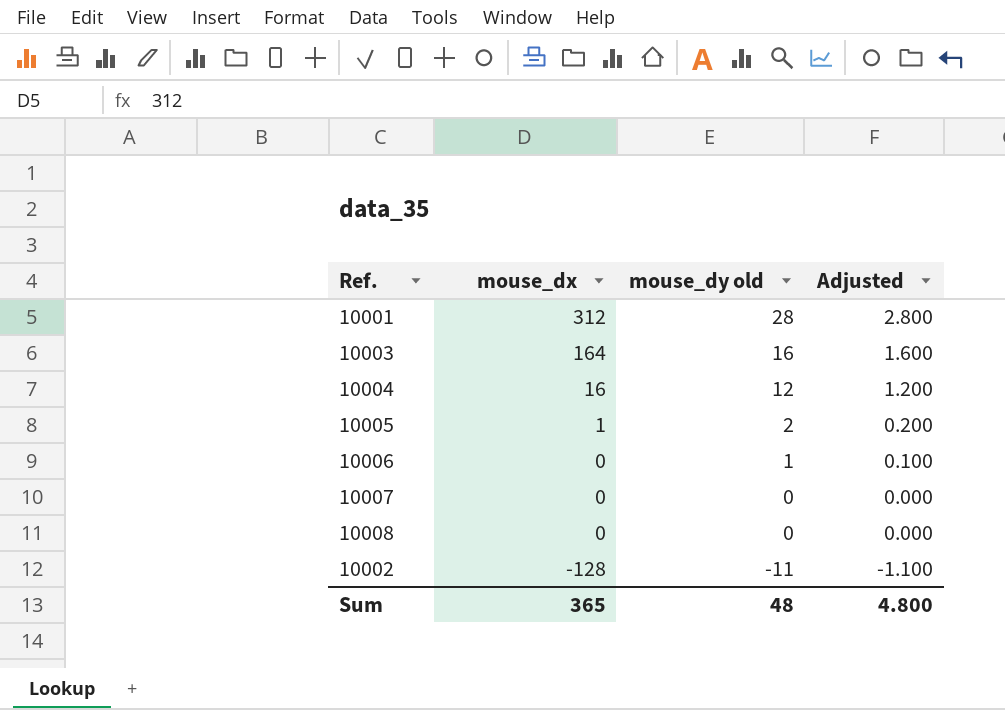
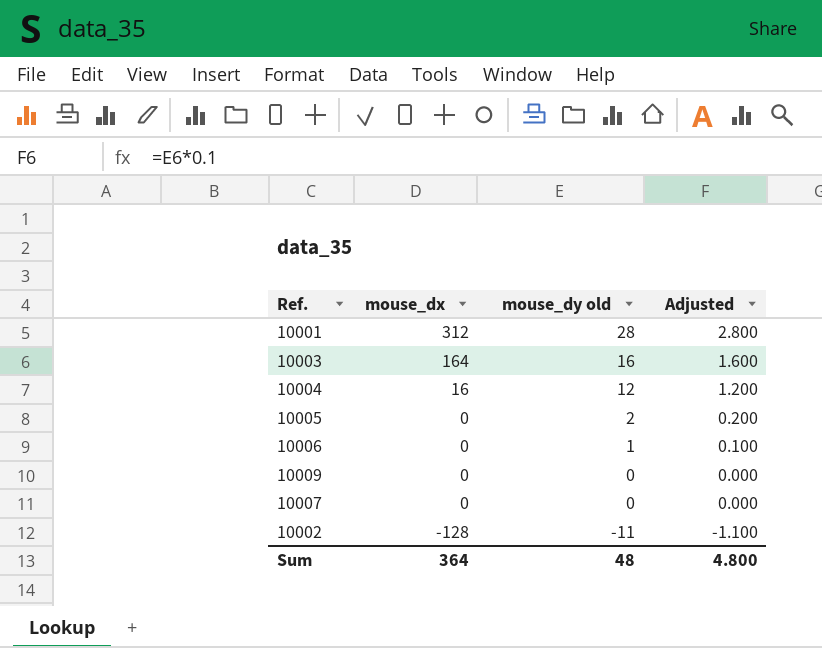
row 10008: 0 | 0 | 0.000 -> none
10005 | mouse_dx: 1 -> 0
row 10009: none -> 0 | 0 | 0.000
Sum | mouse_dx: 365 -> 364

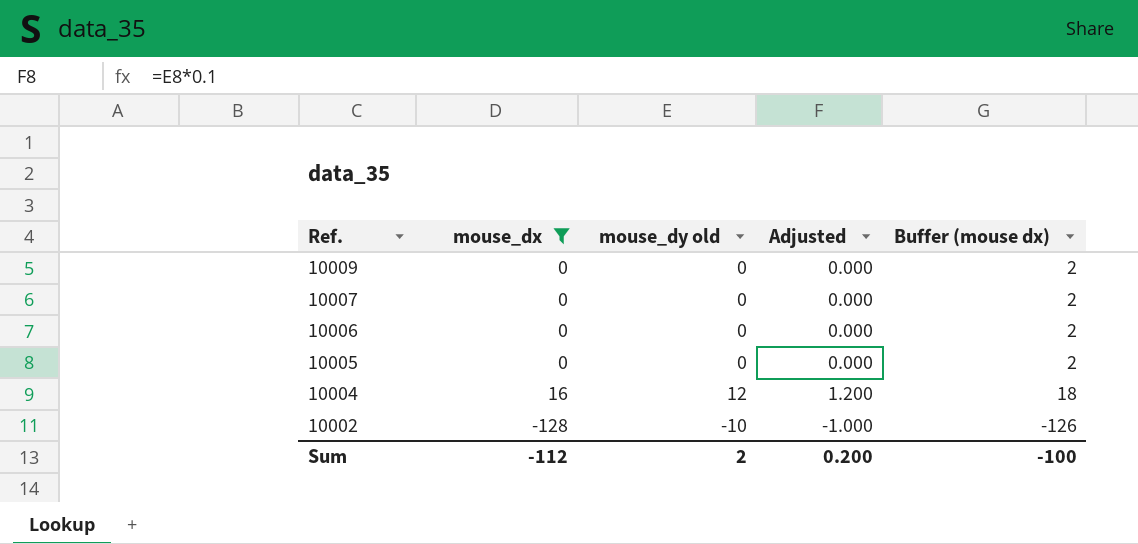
filter: none -> mouse_dx <= 16
row order: mouse_dx descending -> Ref. descending
column Buffer (mouse dx) | formula: none -> [mouse_dx] + 2
10006 | mouse_dy old: 1 -> 0
10006 | Adjusted: 0.100 -> 0.000
10005 | mouse_dy old: 2 -> 0
10005 | Adjusted: 0.200 -> 0.000
10002 | mouse_dy old: -11 -> -10
10002 | Adjusted: -1.100 -> -1.000
Sum | mouse_dx: 364 -> -112
Sum | mouse_dy old: 48 -> 2
Sum | Adjusted: 4.800 -> 0.200

